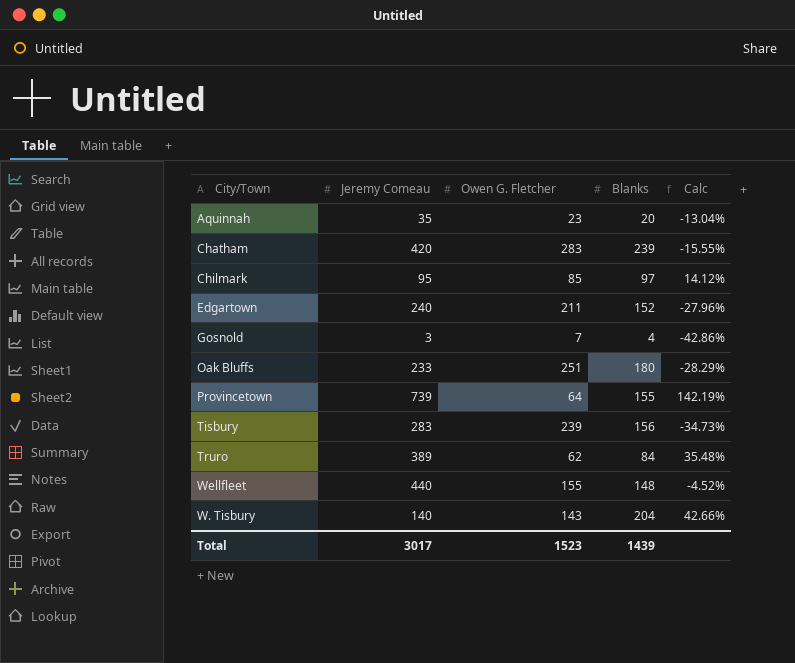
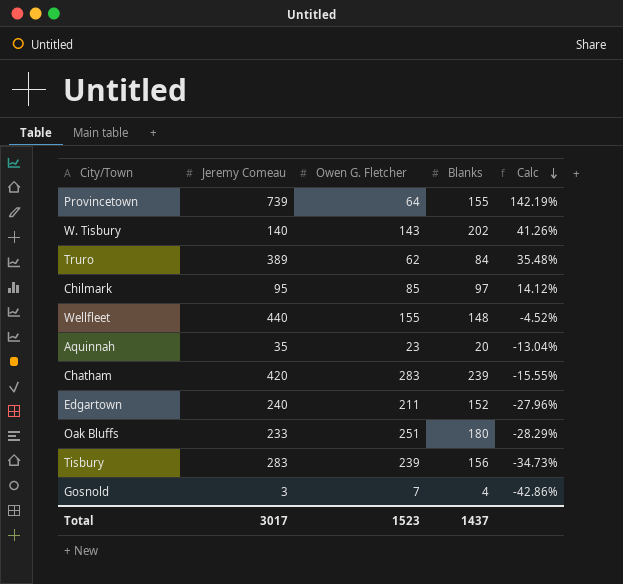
row order: none -> Calc descending
W. Tisbury | Blanks: 204 -> 202
W. Tisbury | Calc: 42.66% -> 41.26%
Total | Blanks: 1439 -> 1437

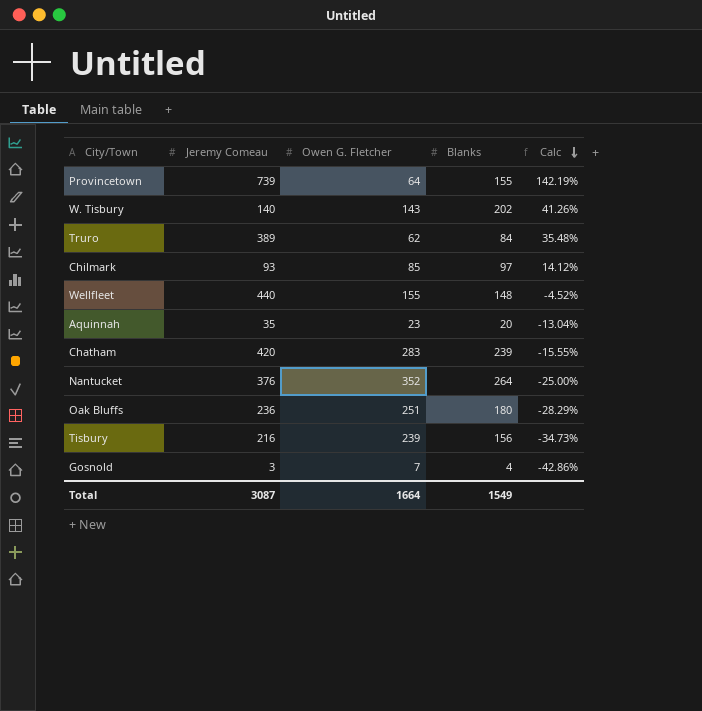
row Edgartown: 240 | 211 | 152 | -27.96% -> none
Chilmark | Jeremy Comeau: 95 -> 93
row Nantucket: none -> 376 | 352 | 264 | -25.00%
Oak Bluffs | Jeremy Comeau: 233 -> 236
Tisbury | Jeremy Comeau: 283 -> 216
Total | Jeremy Comeau: 3017 -> 3087
Total | Owen G. Fletcher: 1523 -> 1664
Total | Blanks: 1437 -> 1549

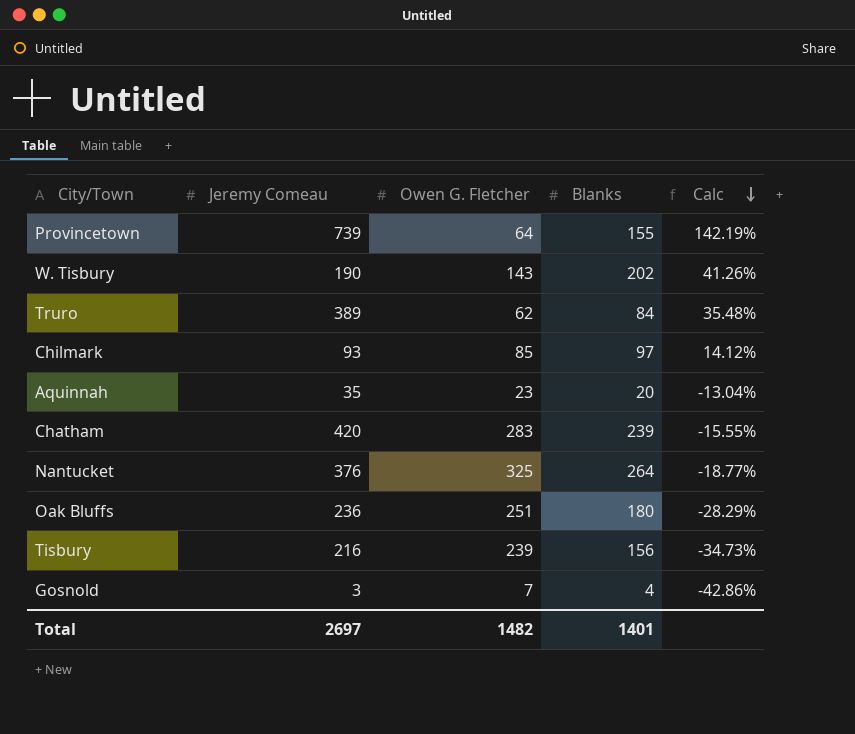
row Wellfleet: 440 | 155 | 148 | -4.52% -> none
W. Tisbury | Jeremy Comeau: 140 -> 190
Nantucket | Owen G. Fletcher: 352 -> 325
Nantucket | Calc: -25.00% -> -18.77%
Total | Jeremy Comeau: 3087 -> 2697
Total | Owen G. Fletcher: 1664 -> 1482
Total | Blanks: 1549 -> 1401

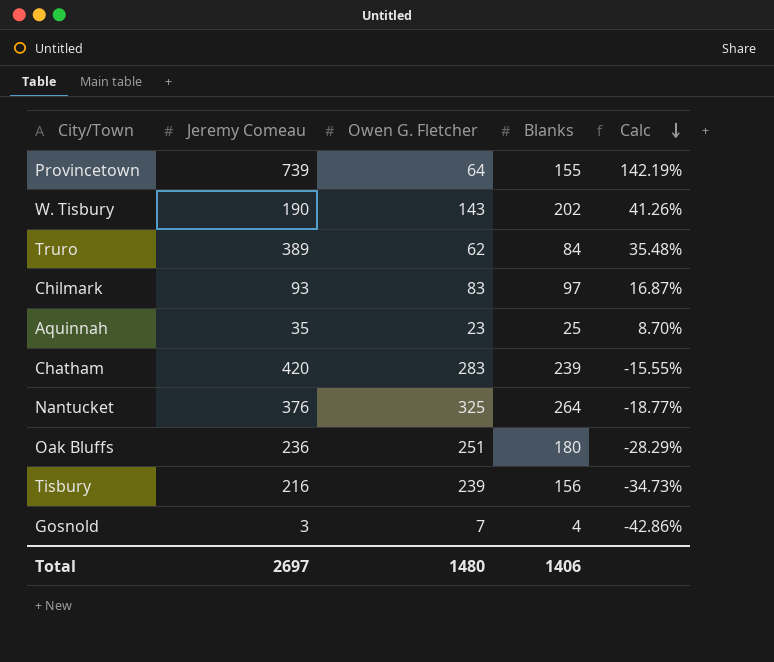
Chilmark | Owen G. Fletcher: 85 -> 83
Chilmark | Calc: 14.12% -> 16.87%
Aquinnah | Blanks: 20 -> 25
Aquinnah | Calc: -13.04% -> 8.70%
Total | Owen G. Fletcher: 1482 -> 1480
Total | Blanks: 1401 -> 1406

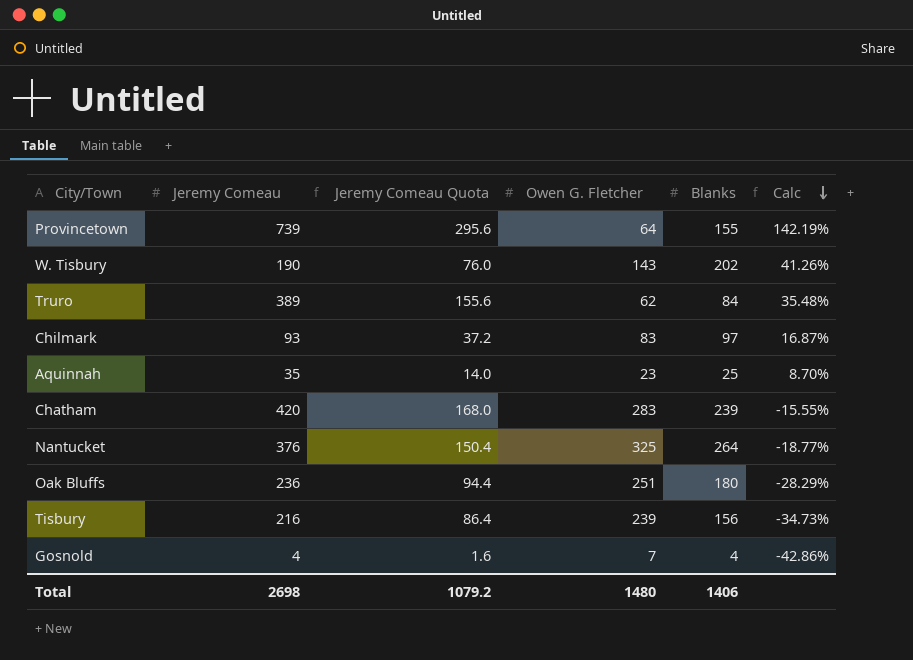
column Jeremy Comeau Quota | formula: none -> [Jeremy Comeau] * 0.4
Gosnold | Jeremy Comeau: 3 -> 4
Total | Jeremy Comeau: 2697 -> 2698

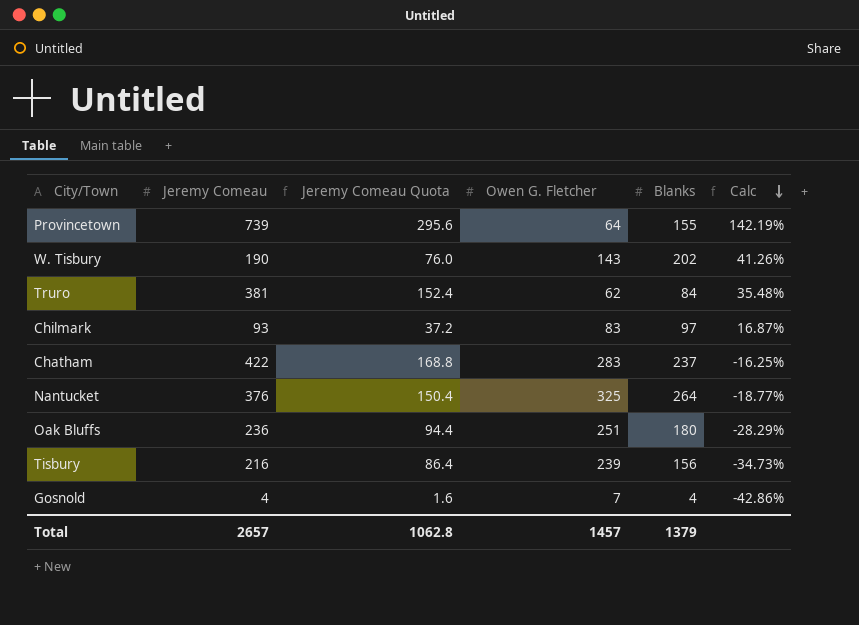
row Aquinnah: 35 | 14.0 | 23 | 25 | 8.70% -> none
Truro | Jeremy Comeau: 389 -> 381
Truro | Jeremy Comeau Quota: 155.6 -> 152.4
Chatham | Jeremy Comeau: 420 -> 422
Chatham | Jeremy Comeau Quota: 168.0 -> 168.8
Chatham | Blanks: 239 -> 237
Chatham | Calc: -15.55% -> -16.25%
Total | Jeremy Comeau: 2698 -> 2657
Total | Jeremy Comeau Quota: 1079.2 -> 1062.8
Total | Owen G. Fletcher: 1480 -> 1457
Total | Blanks: 1406 -> 1379

